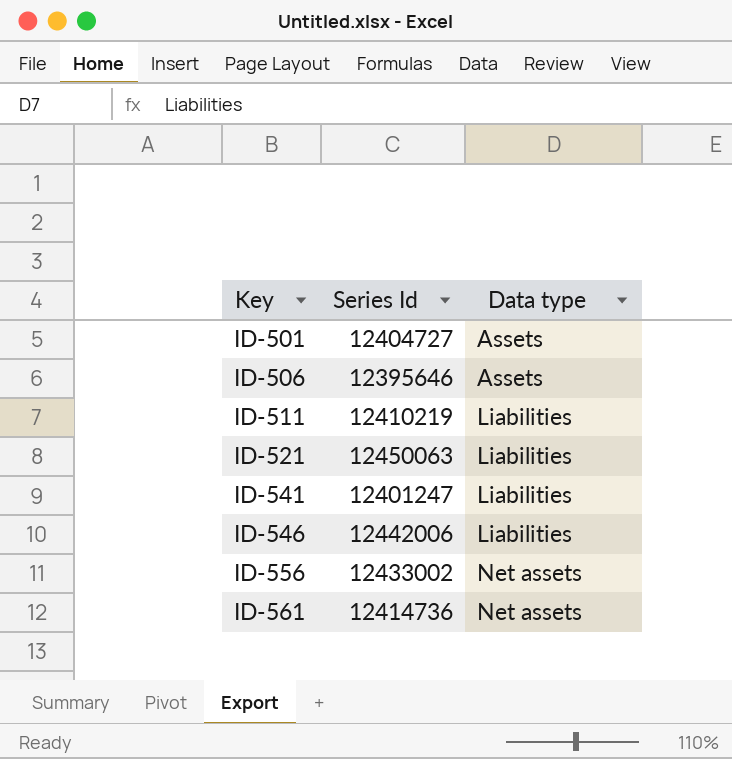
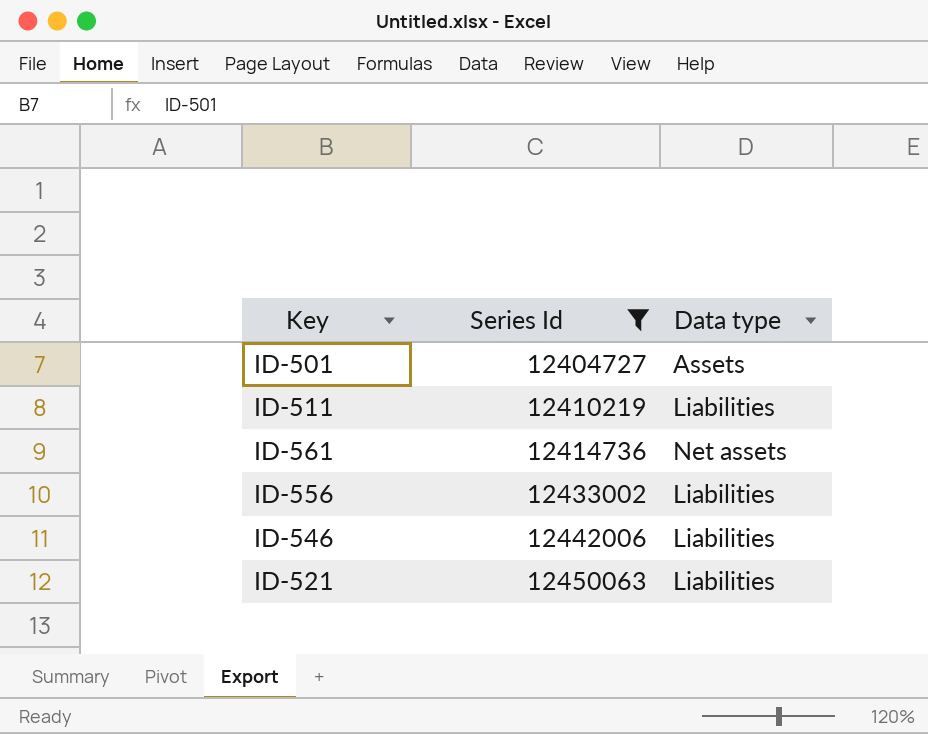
filter: none -> Series Id >= 12404727
row order: Key ascending -> Series Id ascending
ID-556 | Data type: Net assets -> Liabilities

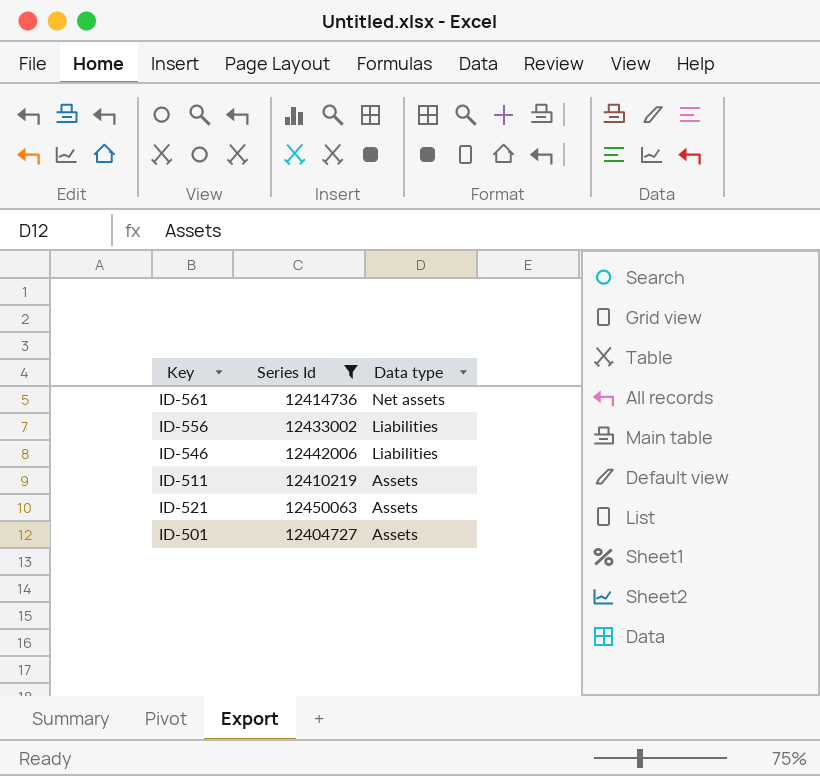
row order: Series Id ascending -> Data type descending
ID-511 | Data type: Liabilities -> Assets
ID-521 | Data type: Liabilities -> Assets

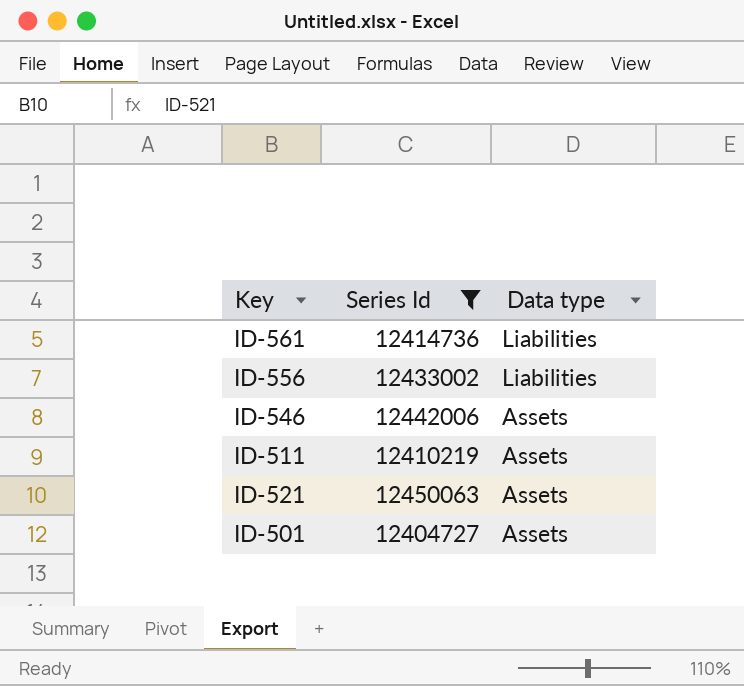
ID-561 | Data type: Net assets -> Liabilities
ID-546 | Data type: Liabilities -> Assets

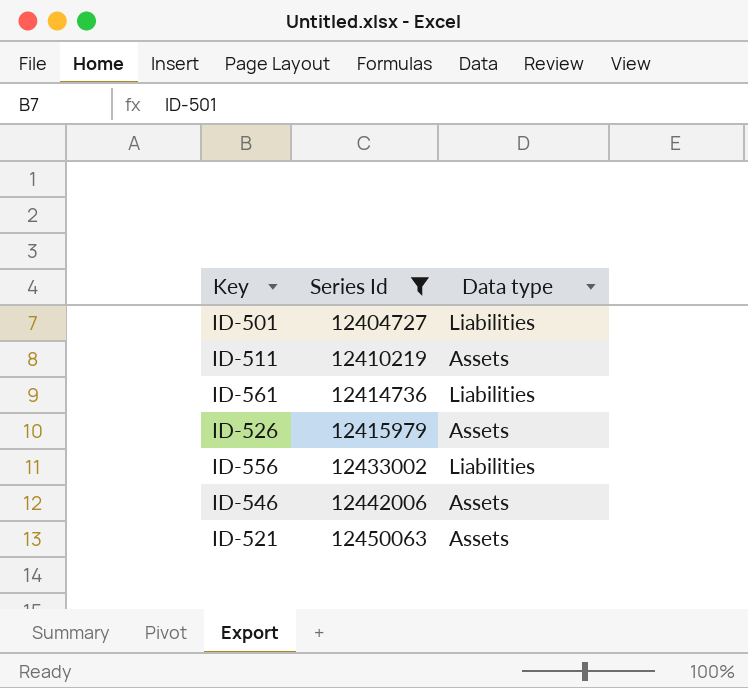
row order: Data type descending -> Series Id ascending
ID-501 | Data type: Assets -> Liabilities
row ID-526: none -> 12415979 | Assets

